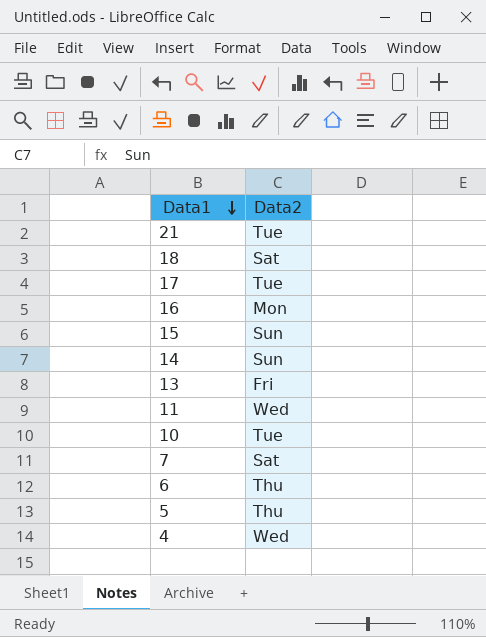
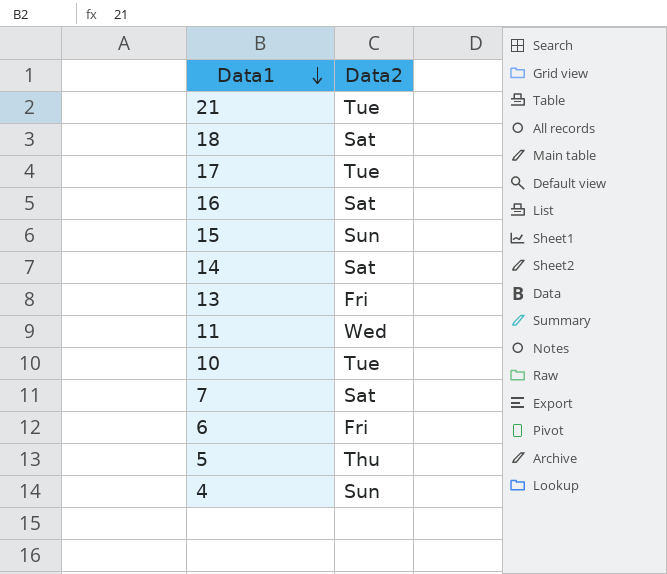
16 | Data2: Mon -> Sat
14 | Data2: Sun -> Sat
6 | Data2: Thu -> Fri
4 | Data2: Wed -> Sun

